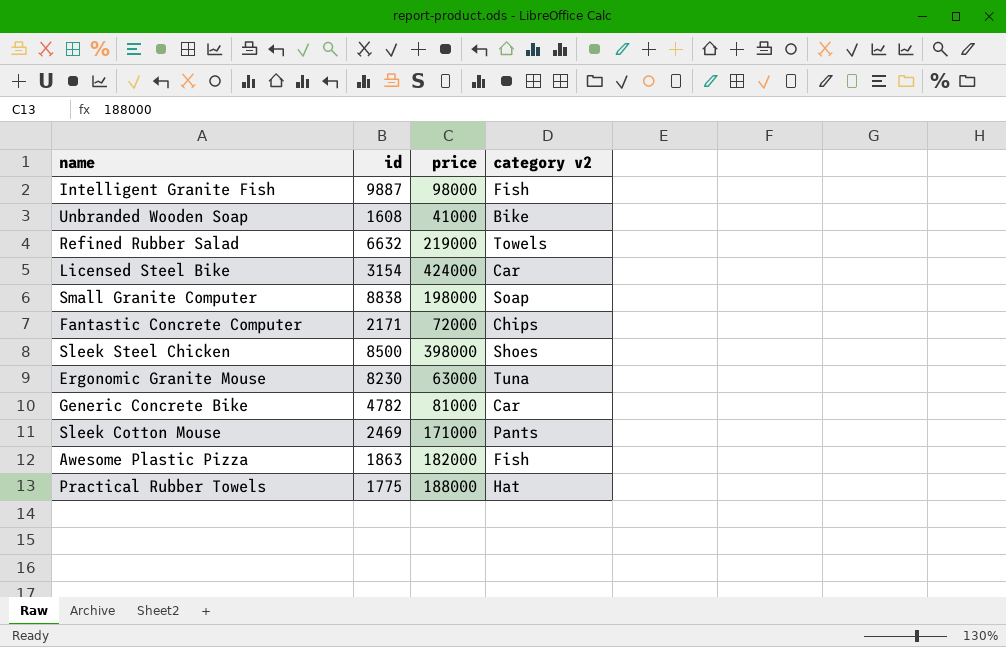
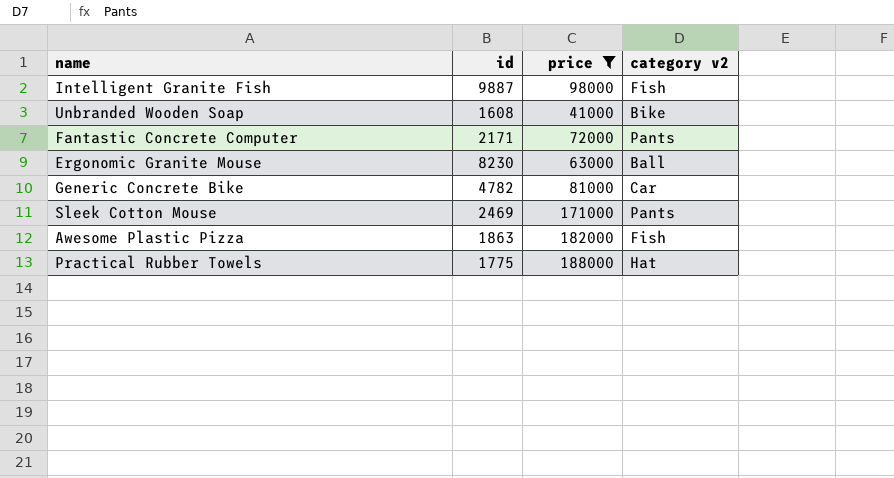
filter: none -> price <= 188000
Fantastic Concrete Computer | category v2: Chips -> Pants
Ergonomic Granite Mouse | category v2: Tuna -> Ball

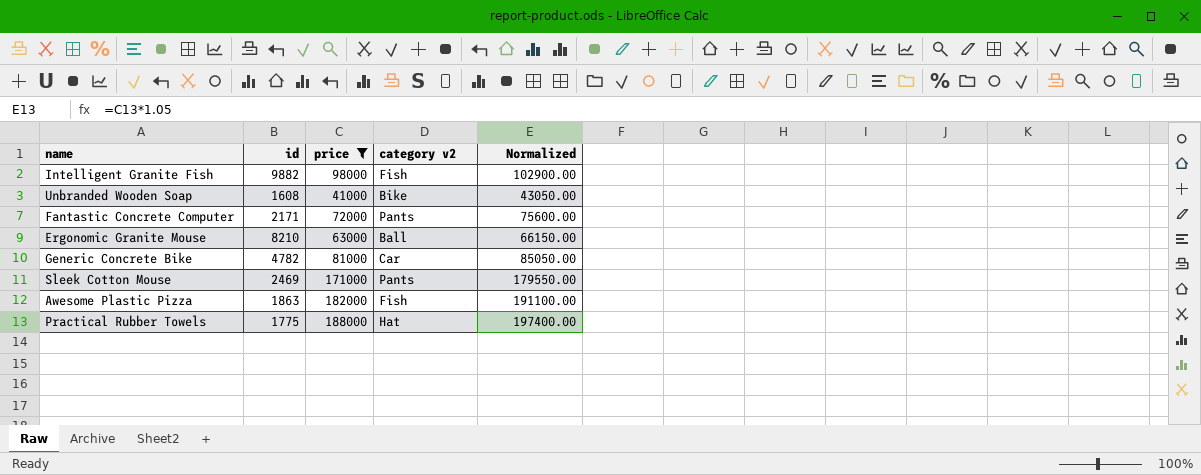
column Normalized | formula: none -> [price] * 1.05
Intelligent Granite Fish | id: 9887 -> 9882
Ergonomic Granite Mouse | id: 8230 -> 8210

